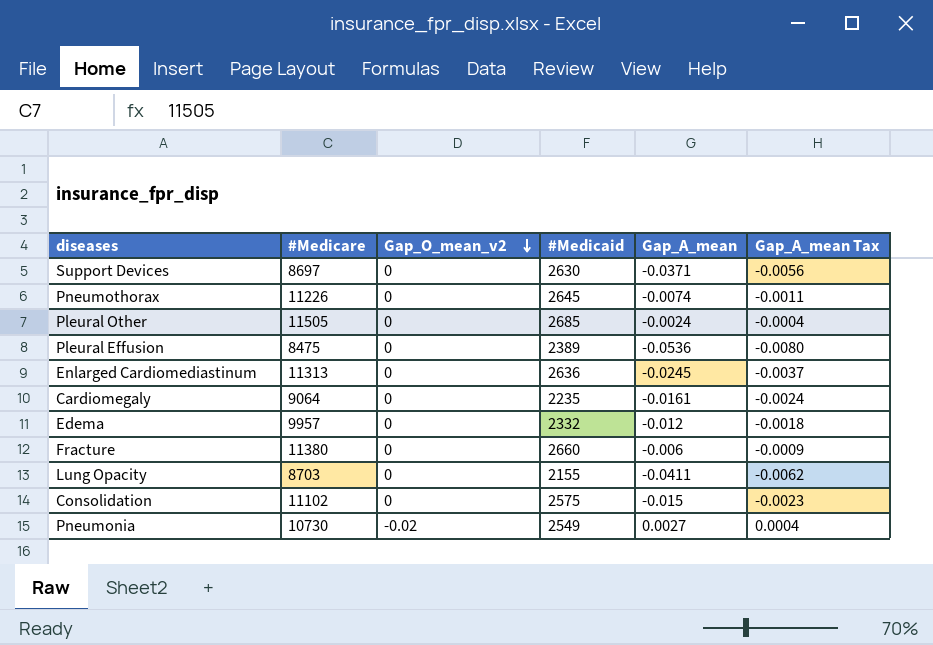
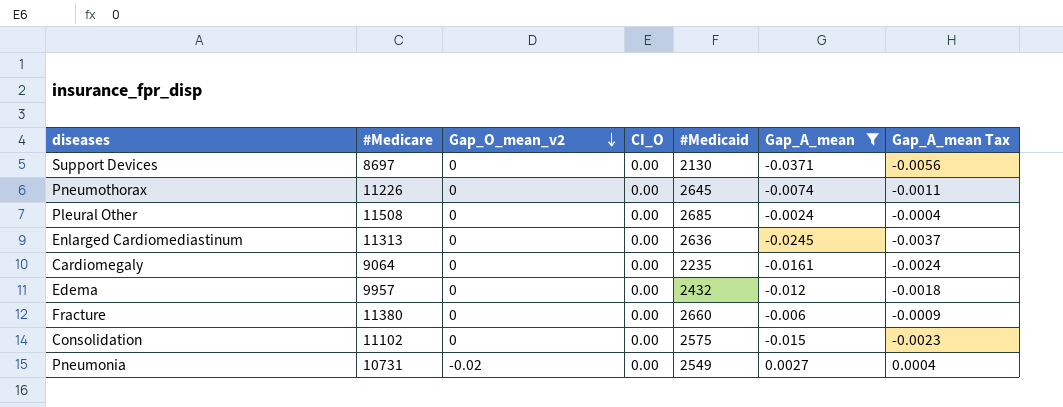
filter: none -> Gap_A_mean >= -0.0371
column CI_O | position: none -> 4
Support Devices | #Medicaid: 2630 -> 2130
Pleural Other | #Medicare: 11505 -> 11508
Edema | #Medicaid: 2332 -> 2432
Pneumonia | #Medicare: 10730 -> 10731

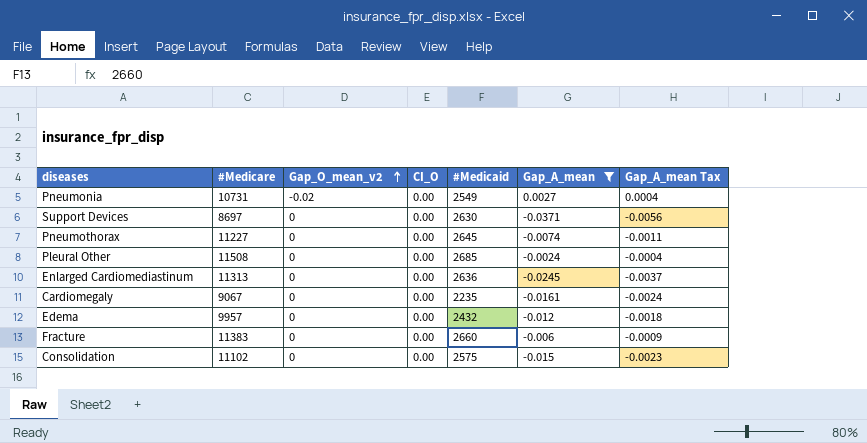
row order: Gap_O_mean_v2 descending -> Gap_O_mean_v2 ascending
Support Devices | #Medicaid: 2130 -> 2630
Pneumothorax | #Medicare: 11226 -> 11227
Cardiomegaly | #Medicare: 9064 -> 9067
Fracture | #Medicare: 11380 -> 11383

